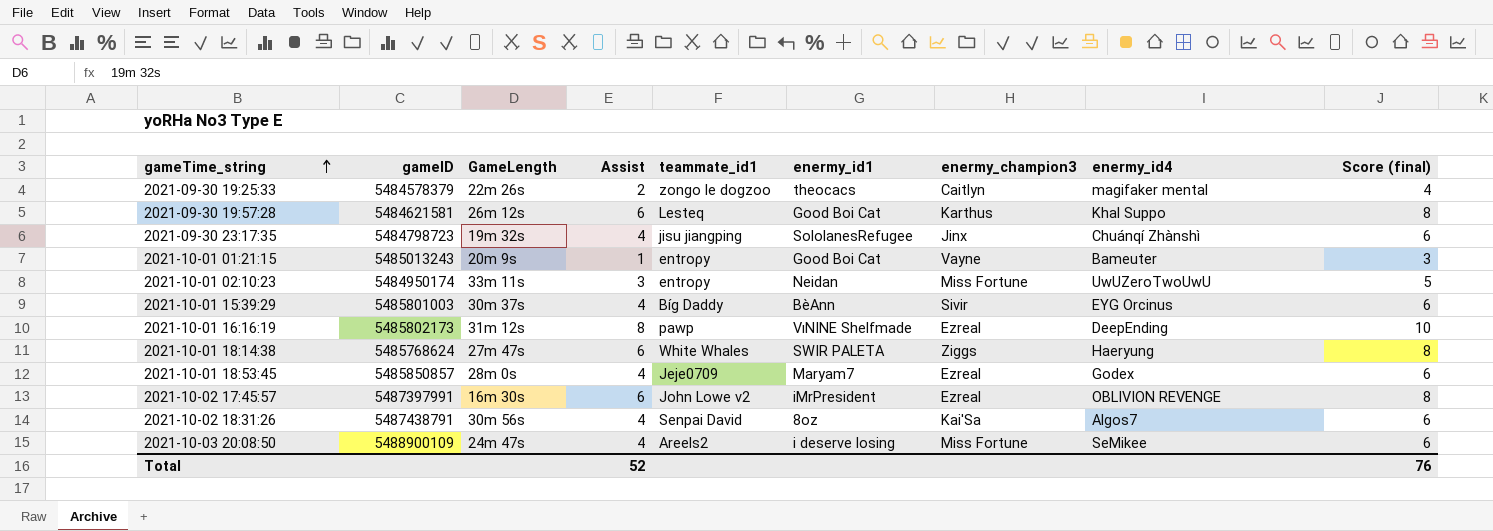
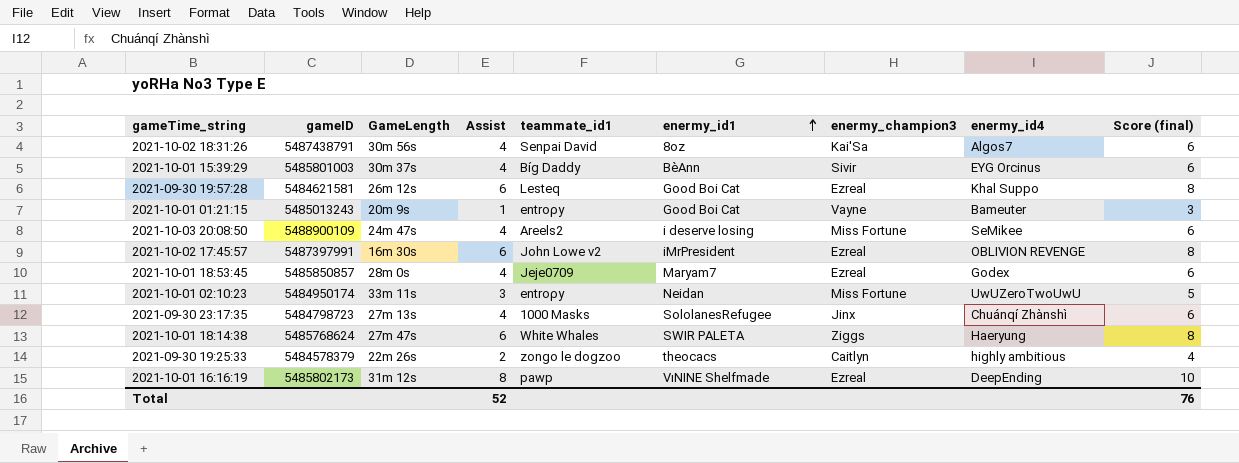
row order: gameTime_string ascending -> enermy_id1 ascending
2021-09-30 19:57:28 | enermy_champion3: Karthus -> Ezreal
2021-09-30 23:17:35 | GameLength: 19m 32s -> 27m 13s
2021-09-30 23:17:35 | teammate_id1: jisu jiangping -> 1000 Masks
2021-09-30 19:25:33 | enermy_id4: magifaker mental -> highly ambitious

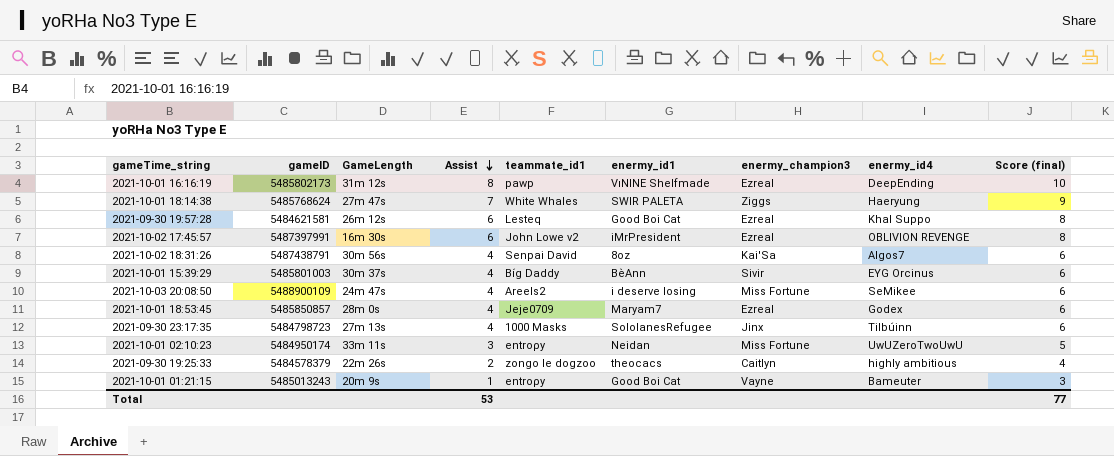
row order: enermy_id1 ascending -> Assist descending
2021-10-01 18:14:38 | Assist: 6 -> 7
2021-10-01 18:14:38 | Score (final): 8 -> 9
2021-09-30 23:17:35 | enermy_id4: Chuánqí Zhànshì -> TiIbúinn
Total | Assist: 52 -> 53
Total | Score (final): 76 -> 77

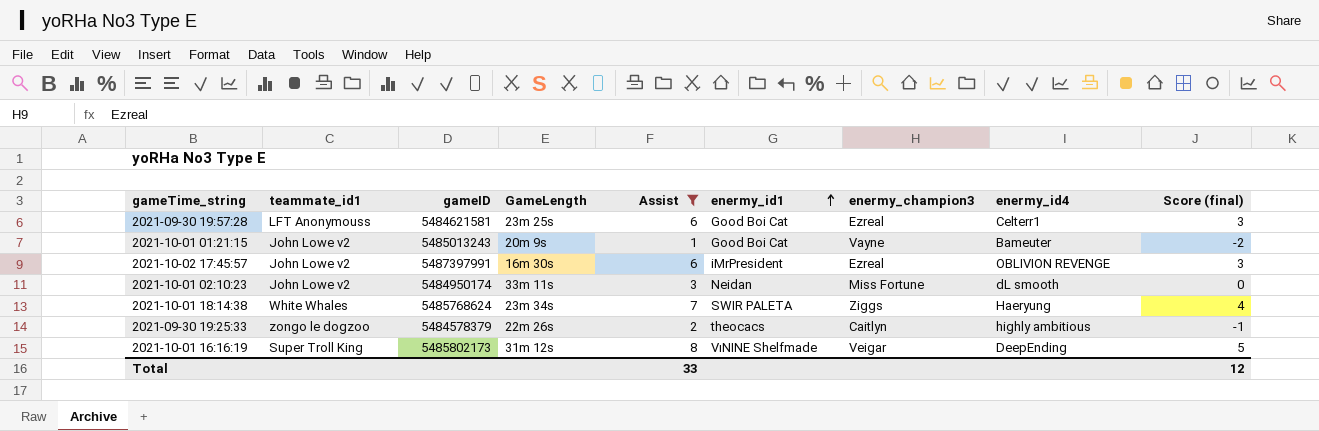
filter: none -> Assist != 4
row order: Assist descending -> enermy_id1 ascending
column teammate_id1 | position: 5 -> 2
column Score (final) | formula: [Assist] + 2 -> [Assist] - 3
2021-09-30 19:57:28 | teammate_id1: Lesteq -> LFT Anonymouss
2021-09-30 19:57:28 | GameLength: 26m 12s -> 23m 25s
2021-09-30 19:57:28 | enermy_id4: Khal Suppo -> Celterr1
2021-10-01 01:21:15 | teammate_id1: entroρy -> John Lowe v2
2021-10-01 02:10:23 | teammate_id1: entroρy -> John Lowe v2
2021-10-01 02:10:23 | enermy_id4: UwUZeroTwoUwU -> dL smooth
2021-10-01 18:14:38 | GameLength: 27m 47s -> 23m 34s
2021-10-01 16:16:19 | teammate_id1: pawp -> Super Troll King
2021-10-01 16:16:19 | enermy_champion3: Ezreal -> Veigar
Total | Assist: 53 -> 33
Total | Score (final): 77 -> 12

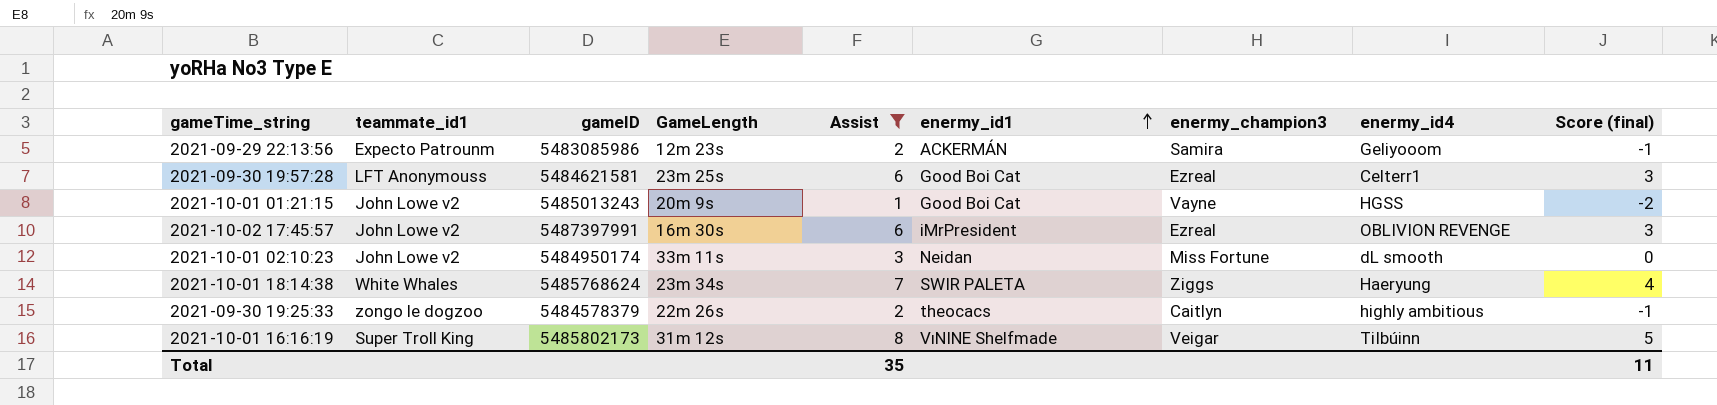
row 2021-09-29 22:13:56: none -> Expecto Patrounm | 5483085986 | 12m 23s | 2 | ACKERMÁN | Samira | Geliyooom | -1
2021-10-01 01:21:15 | enermy_id4: Bameuter -> HGSS
2021-10-01 16:16:19 | enermy_id4: DeepEnding -> TiIbúinn
Total | Assist: 33 -> 35
Total | Score (final): 12 -> 11

